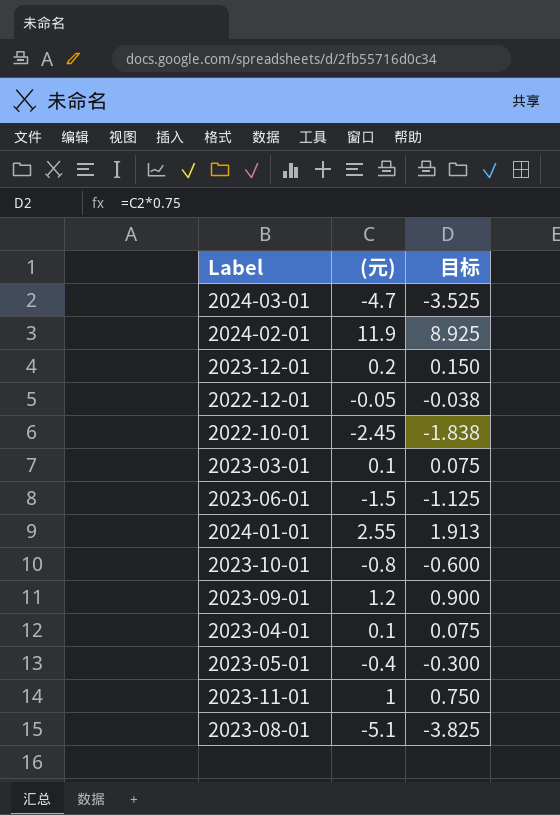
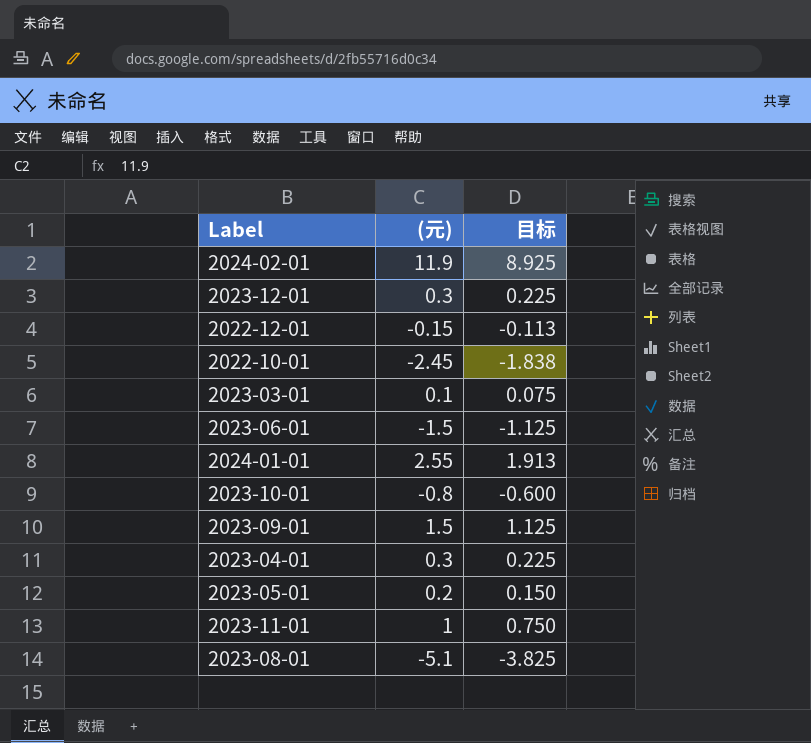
row 2024-03-01: -4.7 | -3.525 -> none
2023-12-01 | (元): 0.2 -> 0.3
2023-12-01 | 目标: 0.150 -> 0.225
2022-12-01 | (元): -0.05 -> -0.15
2022-12-01 | 目标: -0.038 -> -0.113
2023-09-01 | (元): 1.2 -> 1.5
2023-09-01 | 目标: 0.900 -> 1.125
2023-04-01 | (元): 0.1 -> 0.3
2023-04-01 | 目标: 0.075 -> 0.225
2023-05-01 | (元): -0.4 -> 0.2
2023-05-01 | 目标: -0.300 -> 0.150

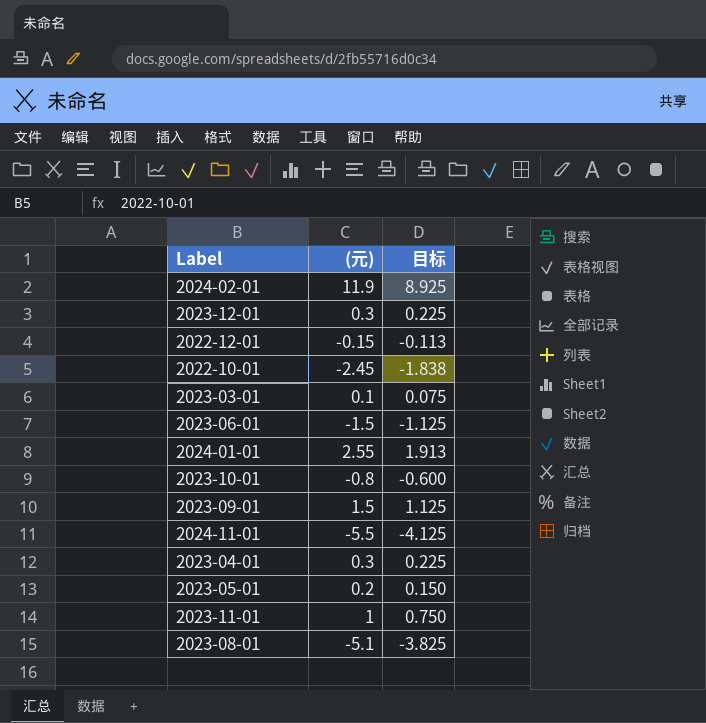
row 2024-11-01: none -> -5.5 | -4.125

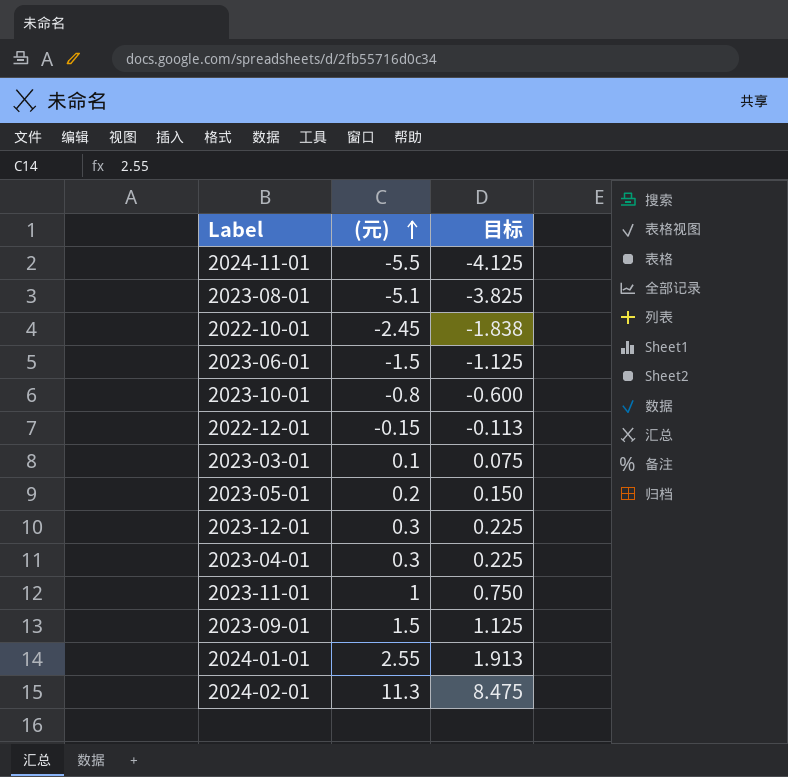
row order: none -> (元) ascending
2024-02-01 | (元): 11.9 -> 11.3
2024-02-01 | 目标: 8.925 -> 8.475

